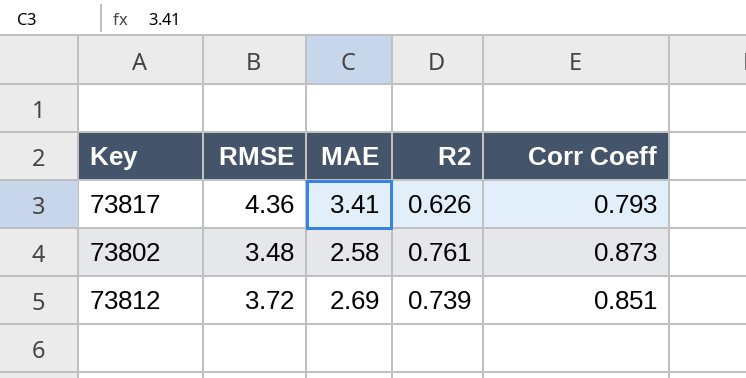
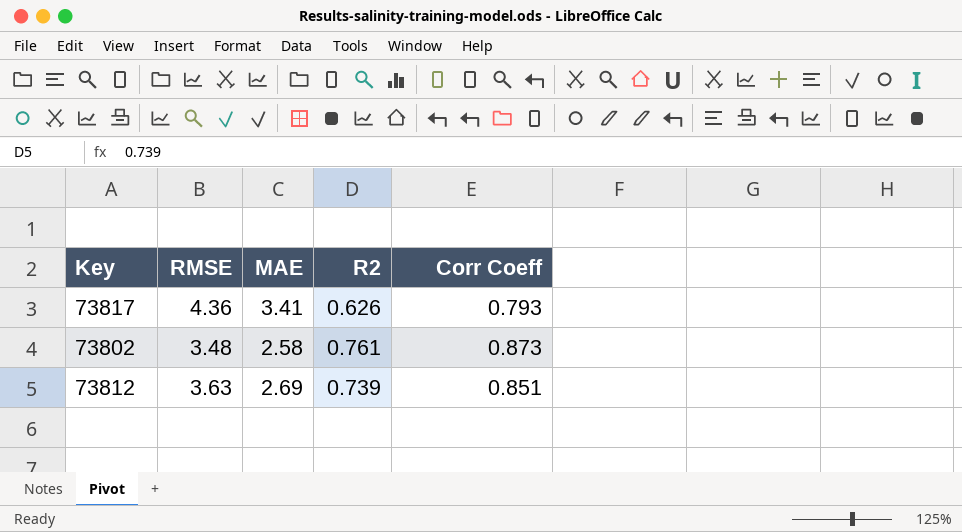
73812 | RMSE: 3.72 -> 3.63

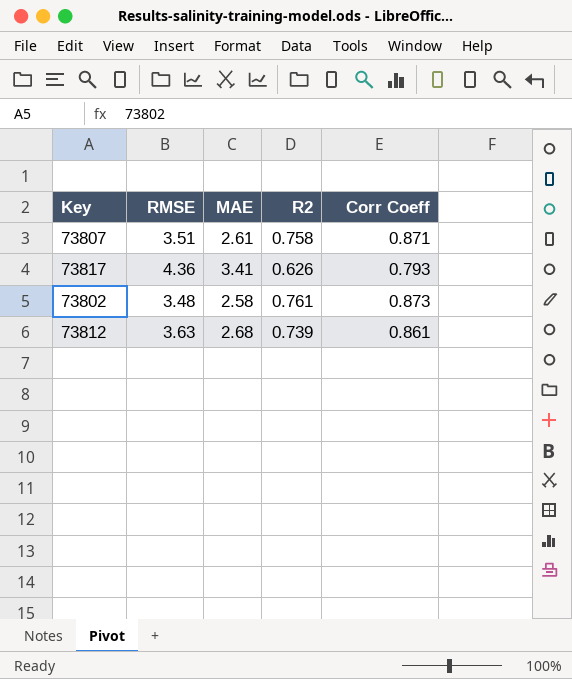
row 73807: none -> 3.51 | 2.61 | 0.758 | 0.871
73812 | MAE: 2.69 -> 2.68
73812 | Corr Coeff: 0.851 -> 0.861

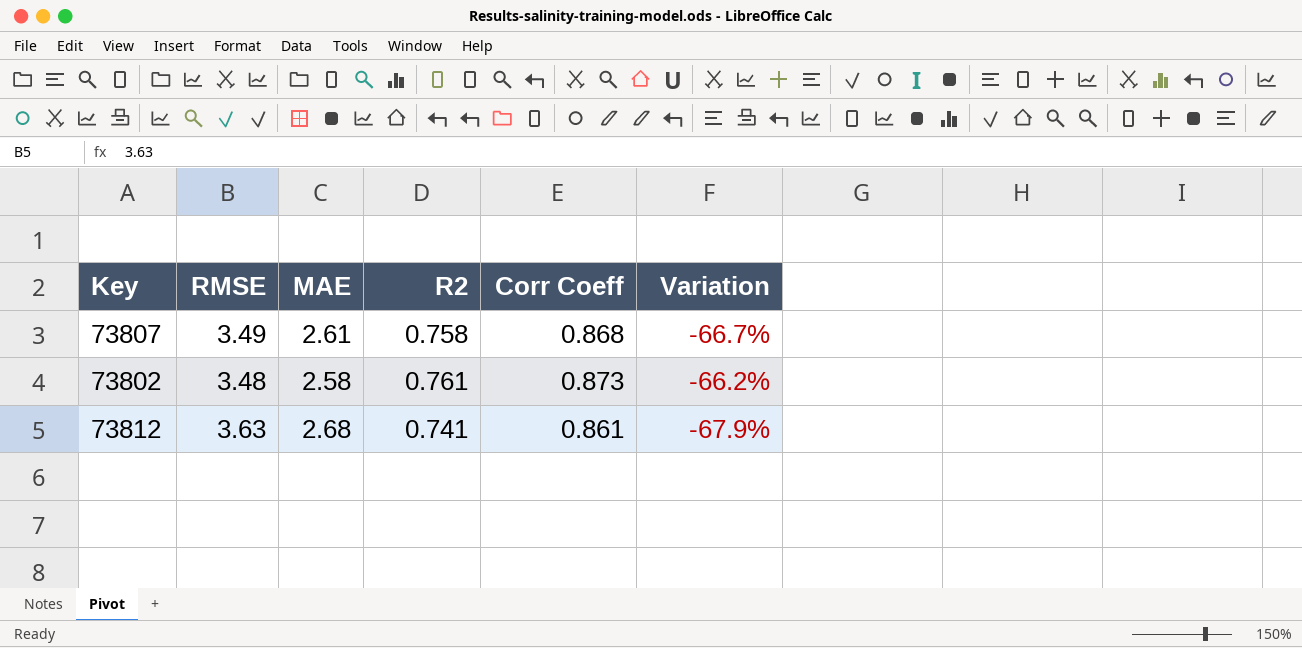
column Variation | formula: none -> ([Corr Coeff] - [MAE]) / [MAE]
row 73817: 4.36 | 3.41 | 0.626 | 0.793 -> none
73807 | RMSE: 3.51 -> 3.49
73807 | Corr Coeff: 0.871 -> 0.868
73812 | R2: 0.739 -> 0.741

